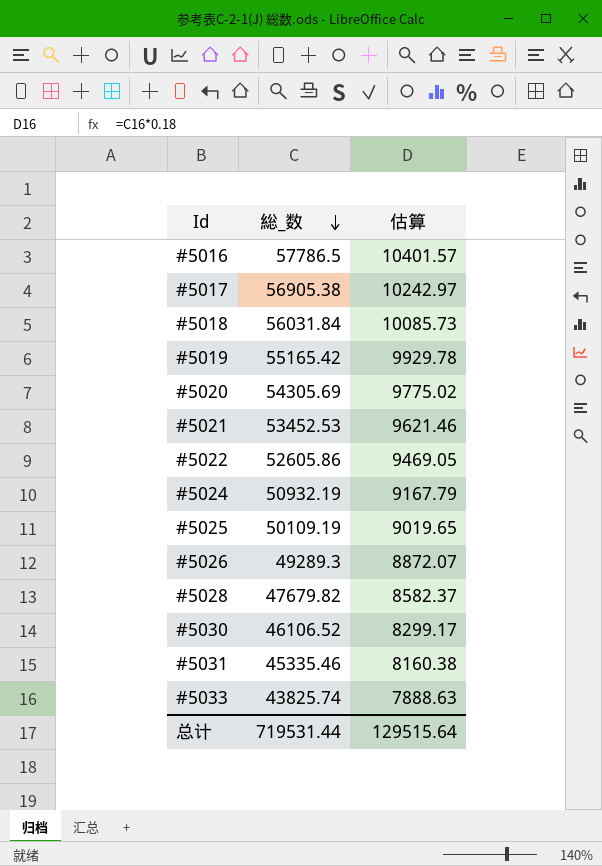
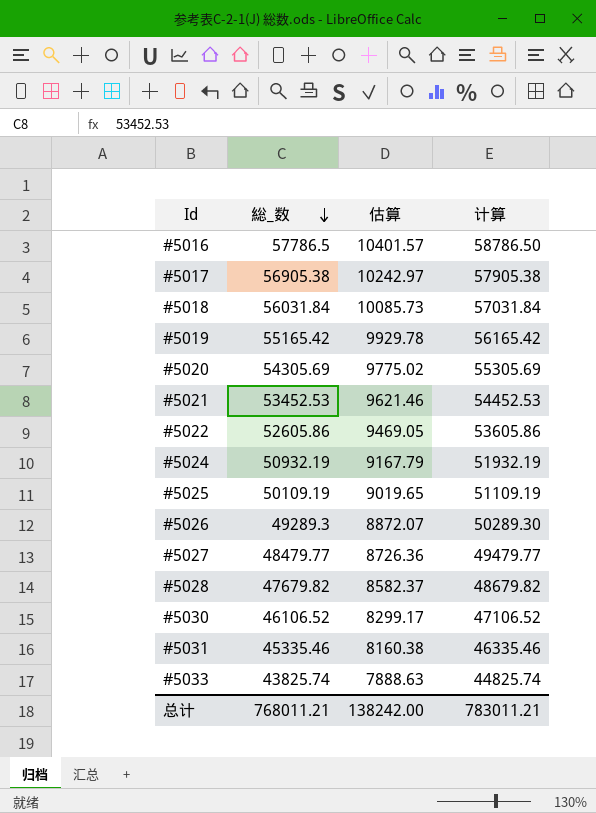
column 计算 | formula: none -> [総_数] + 1000
row #5027: none -> 48479.77 | 8726.36 | 49479.77
总计 | 総_数: 719531.44 -> 768011.21
总计 | 估算: 129515.64 -> 138242.00

